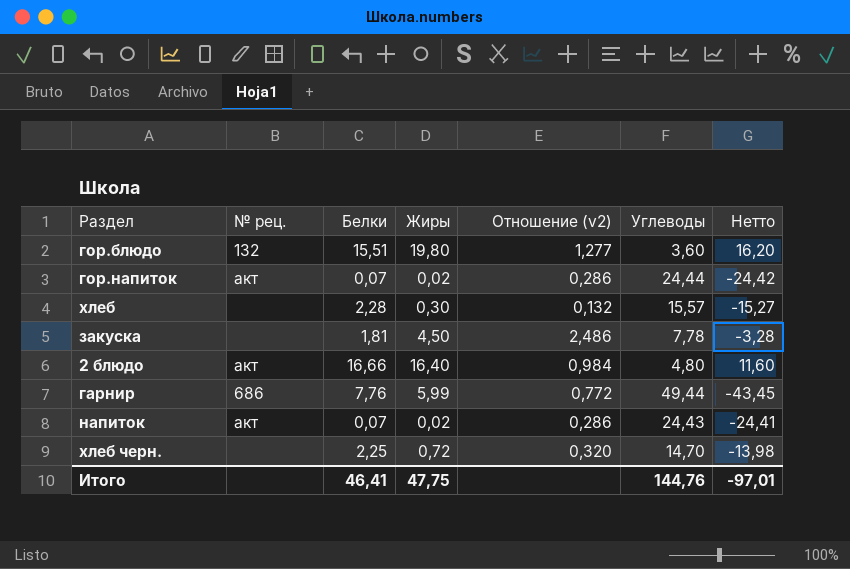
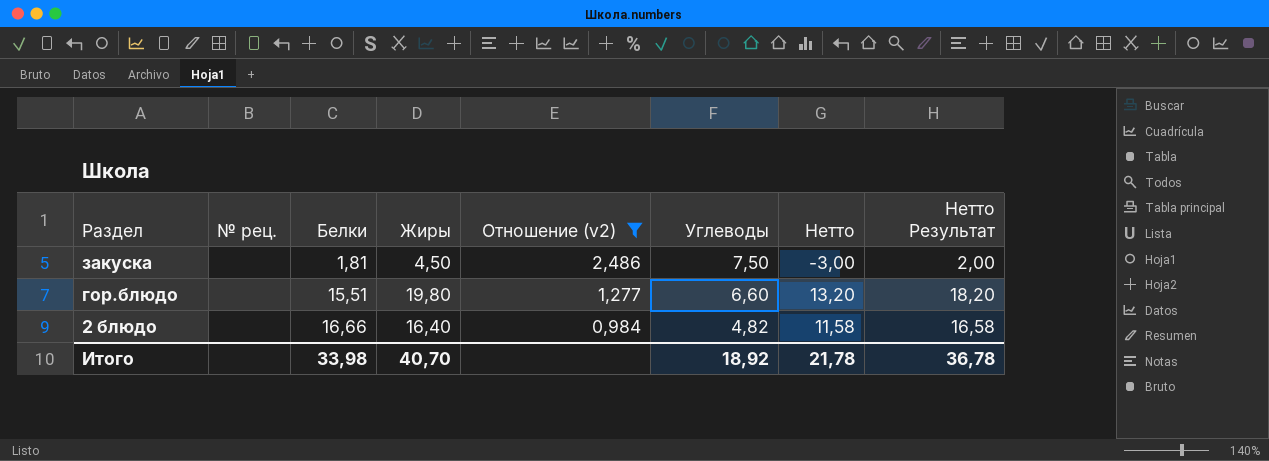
filter: none -> Отношение (v2) >= 0,984
row order: none -> Раздел descending
column Нетто Результат | formula: none -> [Нетто] + 5
закуска | Углеводы: 7,78 -> 7,50
закуска | Нетто: -3,28 -> -3,00
гор.блюдо | № рец.: 132 -> none
гор.блюдо | Углеводы: 3,60 -> 6,60
гор.блюдо | Нетто: 16,20 -> 13,20
2 блюдо | № рец.: акт -> none
2 блюдо | Углеводы: 4,80 -> 4,82
2 блюдо | Нетто: 11,60 -> 11,58
Итого | Белки: 46,41 -> 33,98
Итого | Жиры: 47,75 -> 40,70
Итого | Углеводы: 144,76 -> 18,92
Итого | Нетто: -97,01 -> 21,78

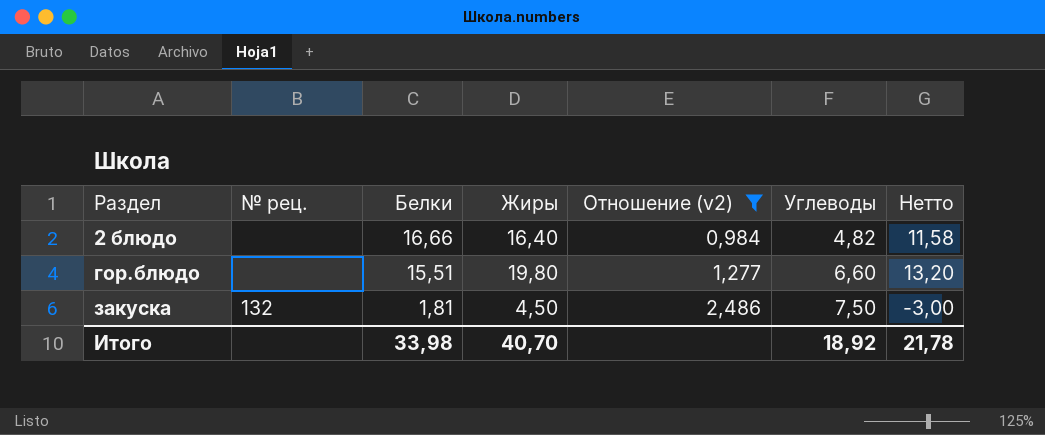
row order: Раздел descending -> Раздел ascending
column Нетто Результат | formula: [Нетто] + 5 -> none
закуска | № рец.: none -> 132

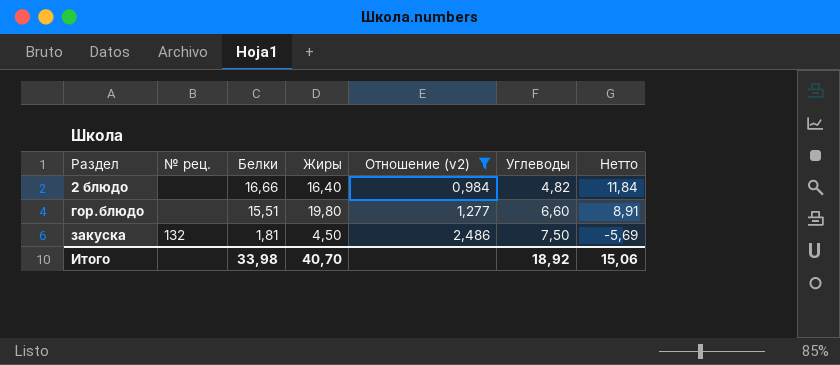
column Нетто | formula: [Жиры] - [Углеводы] -> [Белки] - [Углеводы]
Итого | Нетто: 21,78 -> 15,06

